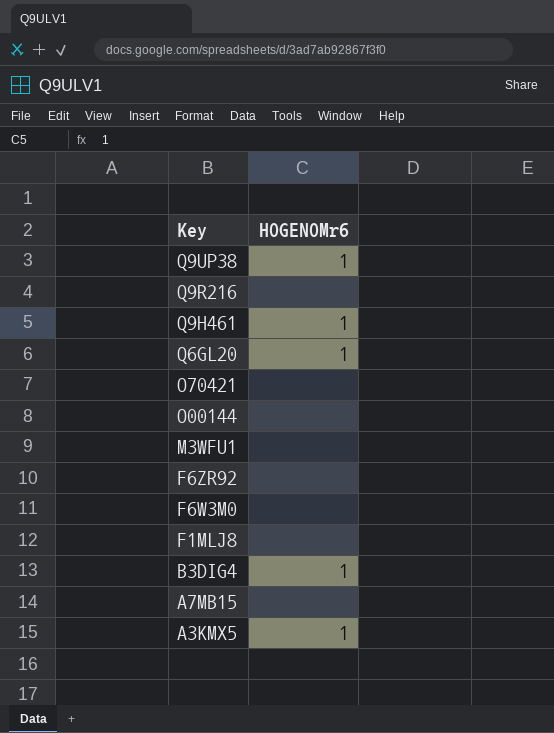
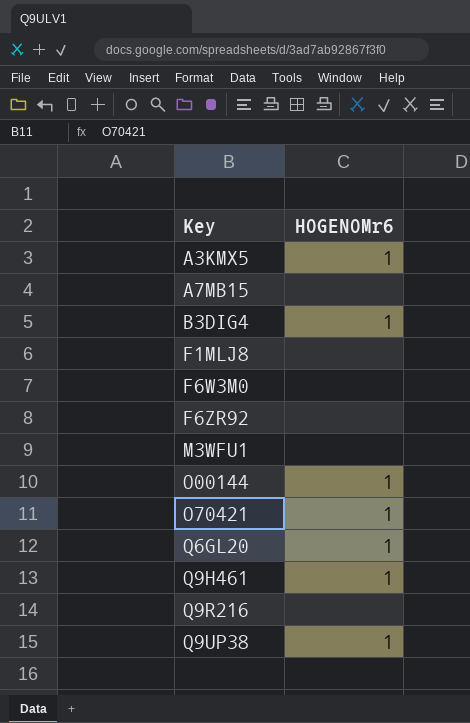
row order: Key descending -> Key ascending
O00144 | HOGENOMr6: none -> 1
O70421 | HOGENOMr6: none -> 1

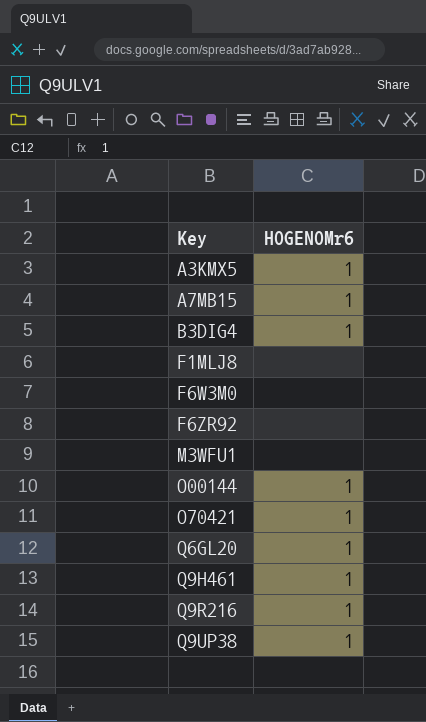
A7MB15 | HOGENOMr6: none -> 1
Q9R216 | HOGENOMr6: none -> 1

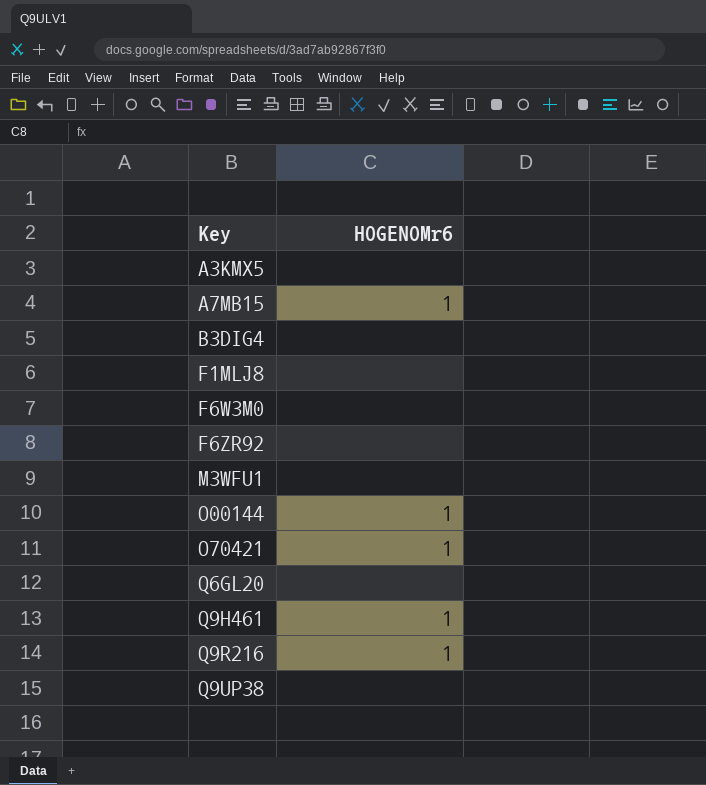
A3KMX5 | HOGENOMr6: 1 -> none
B3DIG4 | HOGENOMr6: 1 -> none
Q6GL20 | HOGENOMr6: 1 -> none
Q9UP38 | HOGENOMr6: 1 -> none

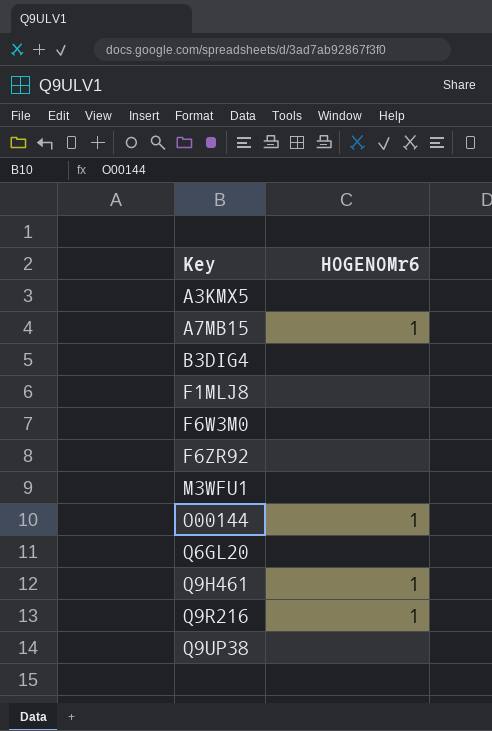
row O70421: 1 -> none

